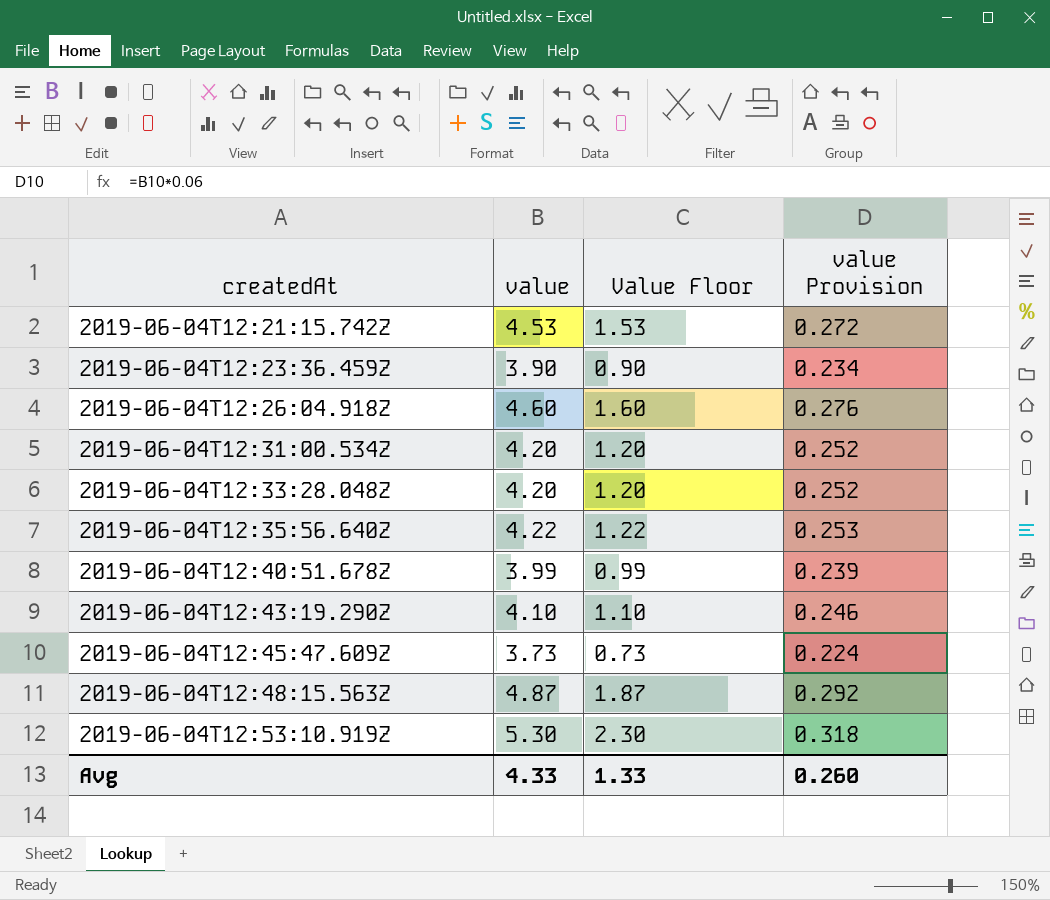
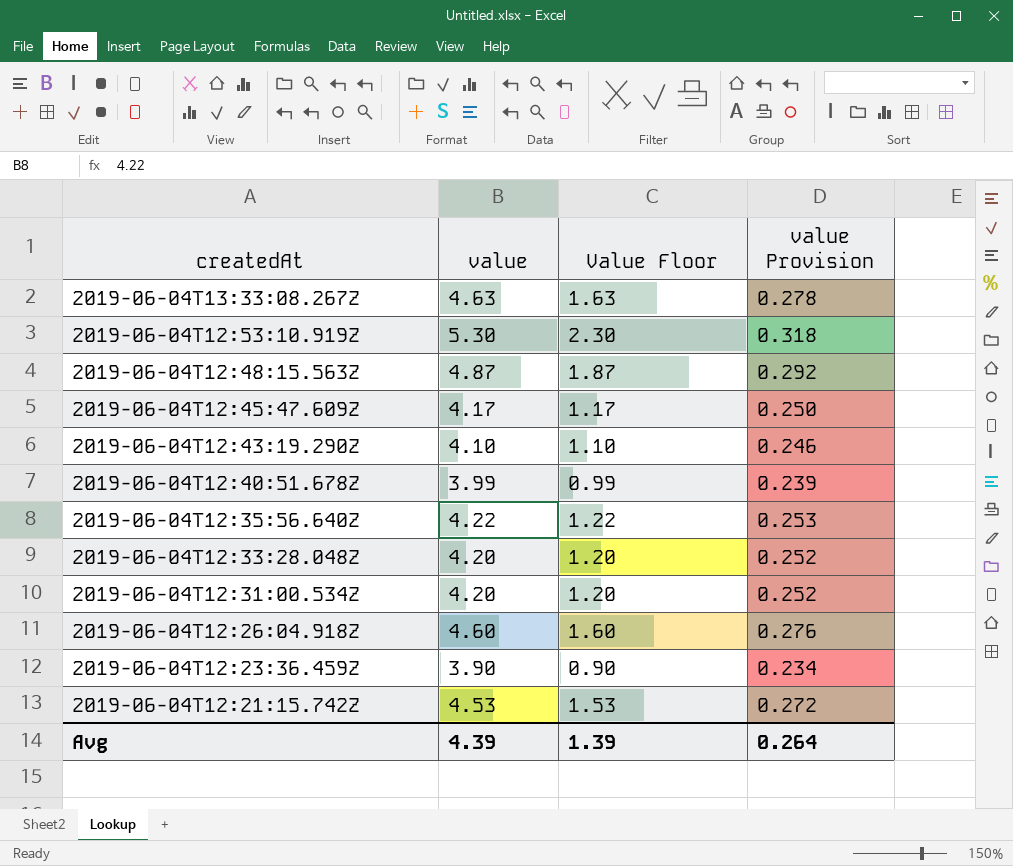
row order: createdAt ascending -> createdAt descending
row 2019-06-04T13:33:08.267Z: none -> 4.63 | 1.63 | 0.278
2019-06-04T12:45:47.609Z | value: 3.73 -> 4.17
2019-06-04T12:45:47.609Z | Value Floor: 0.73 -> 1.17
2019-06-04T12:45:47.609Z | value Provision: 0.224 -> 0.250
Avg | value: 4.33 -> 4.39
Avg | Value Floor: 1.33 -> 1.39
Avg | value Provision: 0.260 -> 0.264

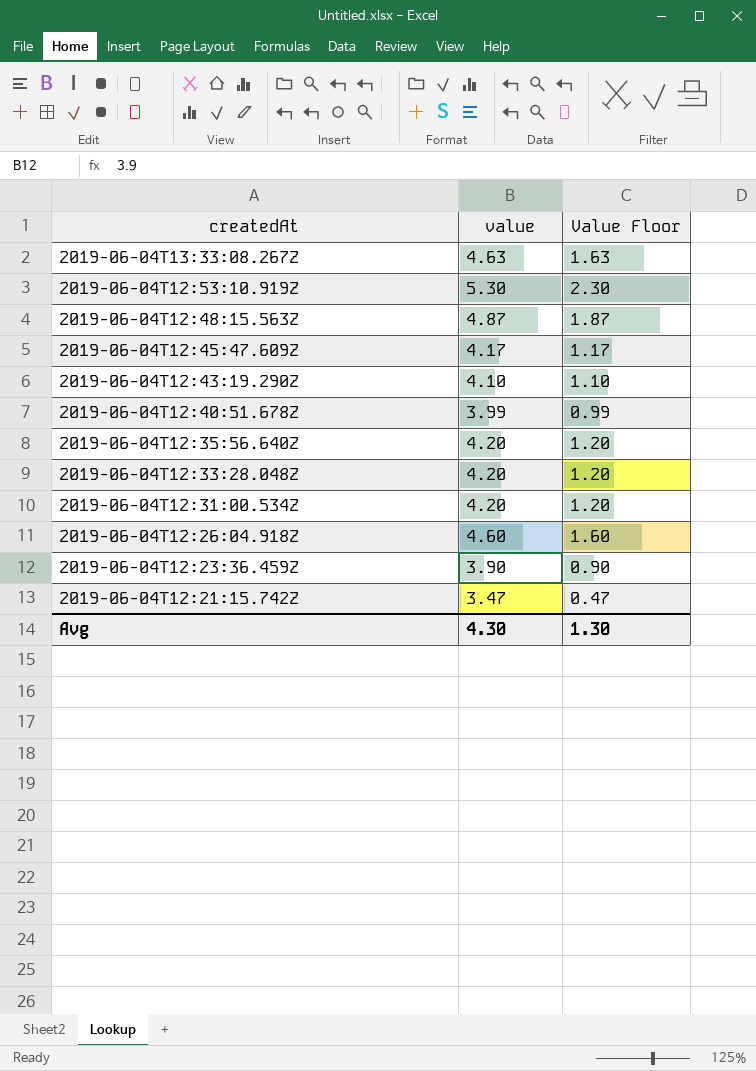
column value Provision | formula: [value] * 0.06 -> none
2019-06-04T12:35:56.640Z | value: 4.22 -> 4.20
2019-06-04T12:35:56.640Z | Value Floor: 1.22 -> 1.20
2019-06-04T12:21:15.742Z | value: 4.53 -> 3.47
2019-06-04T12:21:15.742Z | Value Floor: 1.53 -> 0.47
Avg | value: 4.39 -> 4.30
Avg | Value Floor: 1.39 -> 1.30

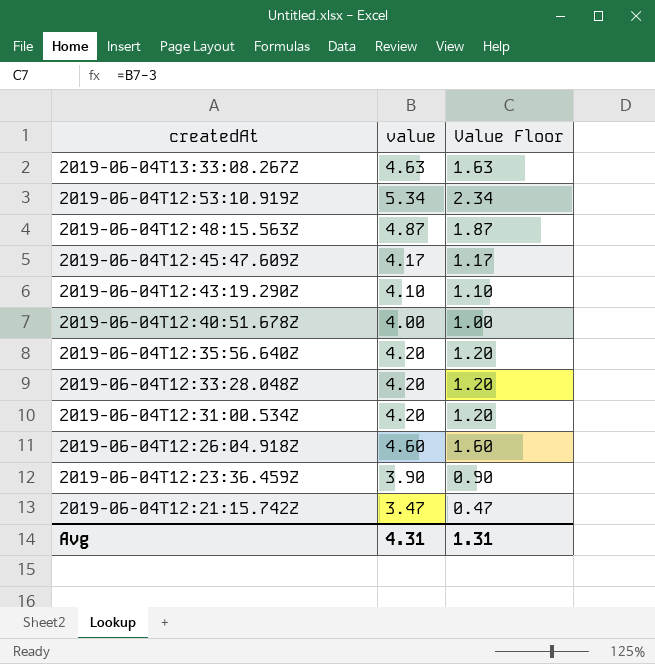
2019-06-04T12:53:10.919Z | value: 5.30 -> 5.34
2019-06-04T12:53:10.919Z | Value Floor: 2.30 -> 2.34
2019-06-04T12:40:51.678Z | value: 3.99 -> 4.00
2019-06-04T12:40:51.678Z | Value Floor: 0.99 -> 1.00
Avg | value: 4.30 -> 4.31
Avg | Value Floor: 1.30 -> 1.31

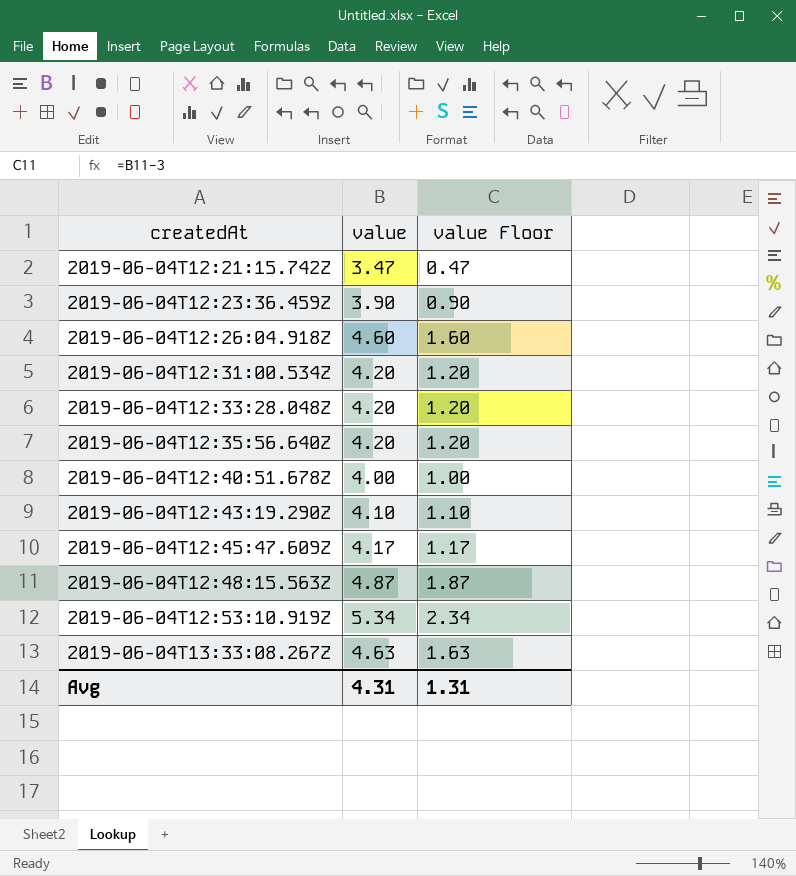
row order: createdAt descending -> createdAt ascending
column name: Value Floor -> value Floor

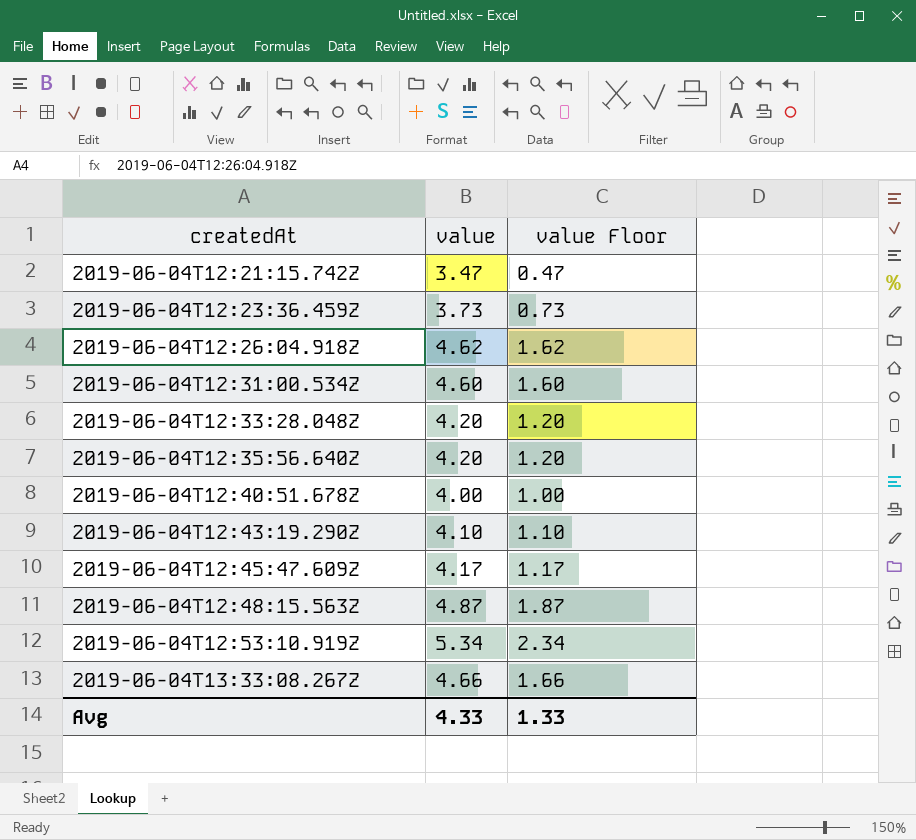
2019-06-04T12:23:36.459Z | value: 3.90 -> 3.73
2019-06-04T12:23:36.459Z | value Floor: 0.90 -> 0.73
2019-06-04T12:26:04.918Z | value: 4.60 -> 4.62
2019-06-04T12:26:04.918Z | value Floor: 1.60 -> 1.62
2019-06-04T12:31:00.534Z | value: 4.20 -> 4.60
2019-06-04T12:31:00.534Z | value Floor: 1.20 -> 1.60
2019-06-04T13:33:08.267Z | value: 4.63 -> 4.66
2019-06-04T13:33:08.267Z | value Floor: 1.63 -> 1.66
Avg | value: 4.31 -> 4.33
Avg | value Floor: 1.31 -> 1.33

